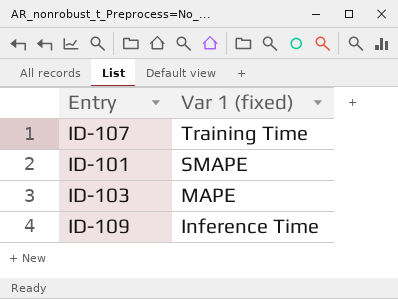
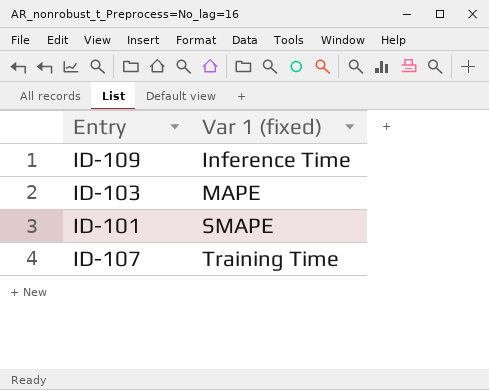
row order: Var 1 (fixed) descending -> Var 1 (fixed) ascending

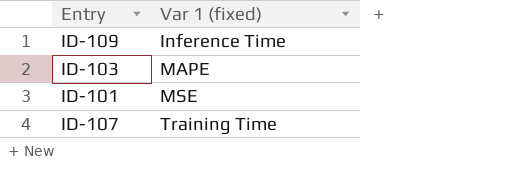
ID-101 | Var 1 (fixed): SMAPE -> MSE

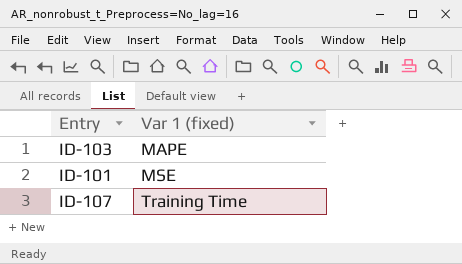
row ID-109: Inference Time -> none

